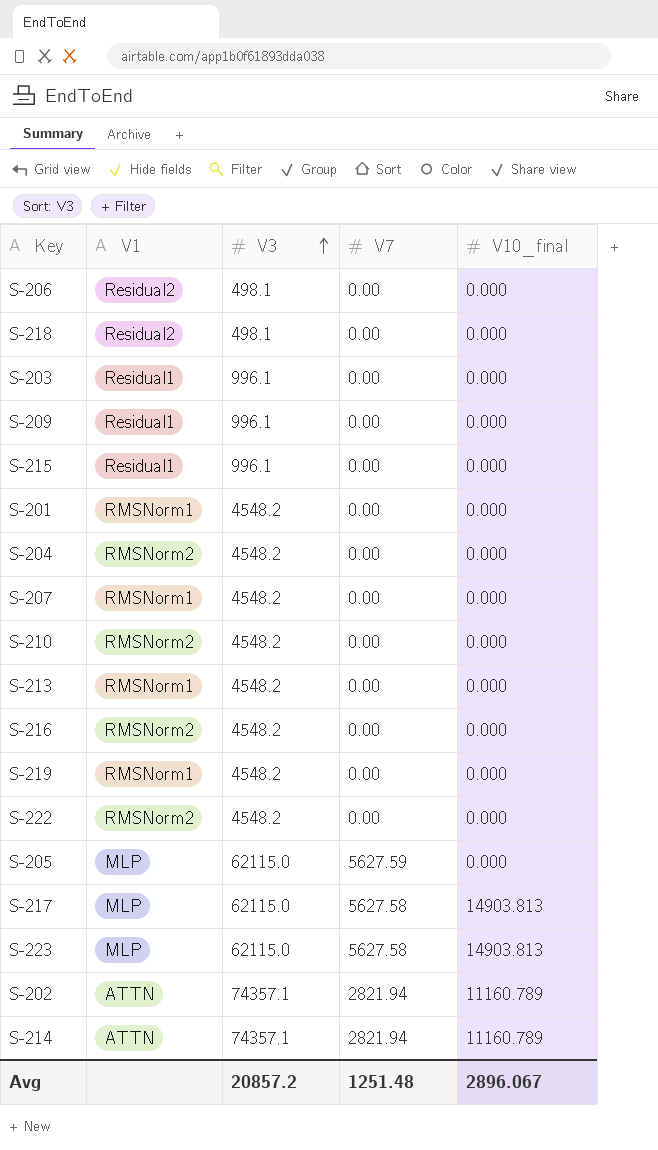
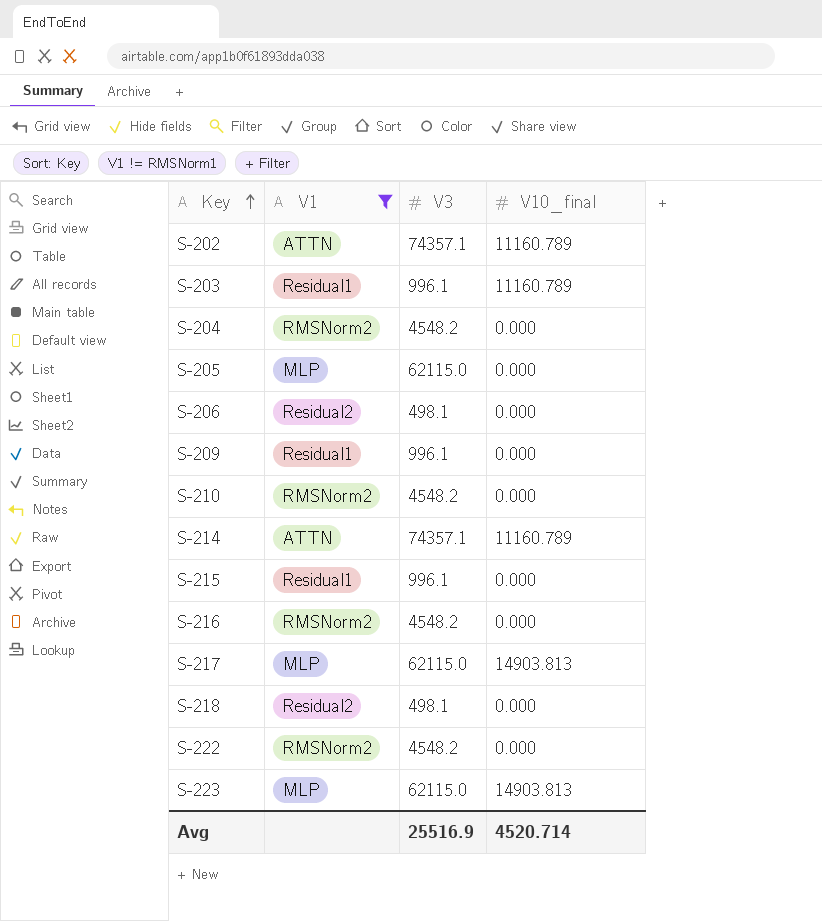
filter: none -> V1 != RMSNorm1
row order: V3 ascending -> Key ascending
column V7 | position: 4 -> none
S-203 | V10_final: 0.000 -> 11160.789
Avg | V3: 20857.2 -> 25516.9
Avg | V10_final: 2896.067 -> 4520.714

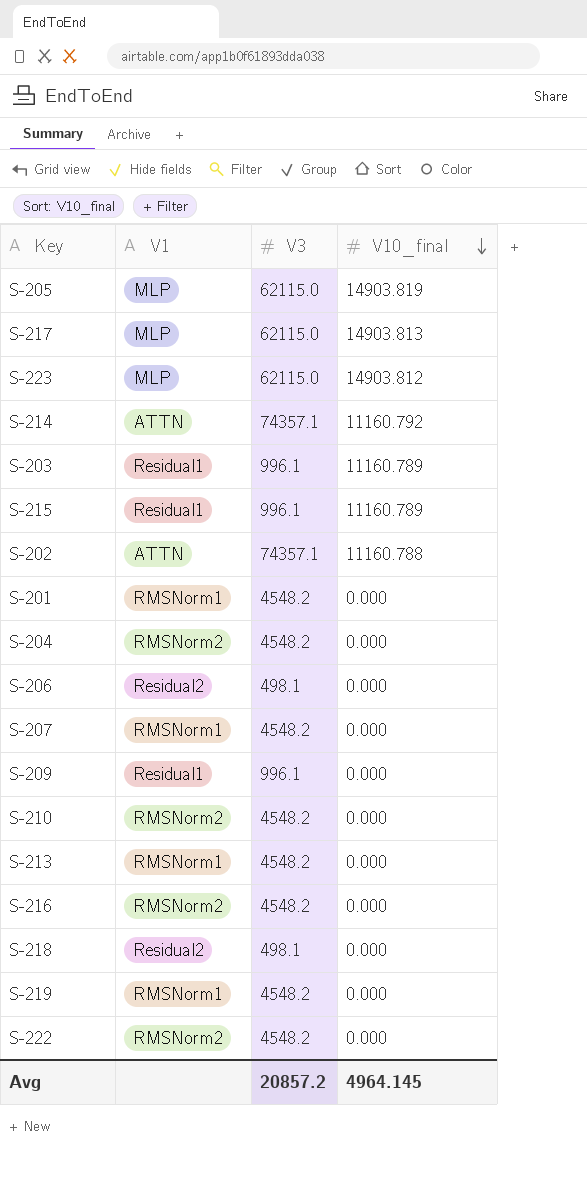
filter: V1 != RMSNorm1 -> none
row order: Key ascending -> V10_final descending
S-205 | V10_final: 0.000 -> 14903.819
S-223 | V10_final: 14903.813 -> 14903.812
S-214 | V10_final: 11160.789 -> 11160.792
S-215 | V10_final: 0.000 -> 11160.789
S-202 | V10_final: 11160.789 -> 11160.788
Avg | V3: 25516.9 -> 20857.2
Avg | V10_final: 4520.714 -> 4964.145

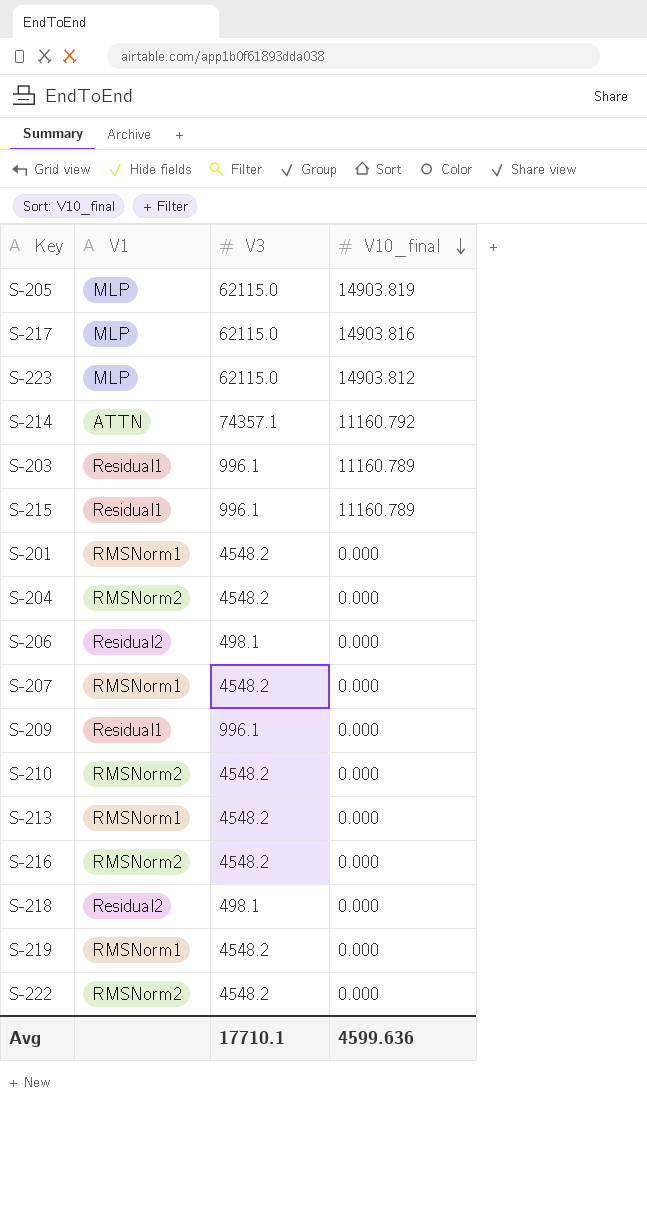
row S-202: ATTN | 74357.1 | 11160.788 -> none
S-217 | V10_final: 14903.813 -> 14903.816
Avg | V3: 20857.2 -> 17710.1
Avg | V10_final: 4964.145 -> 4599.636

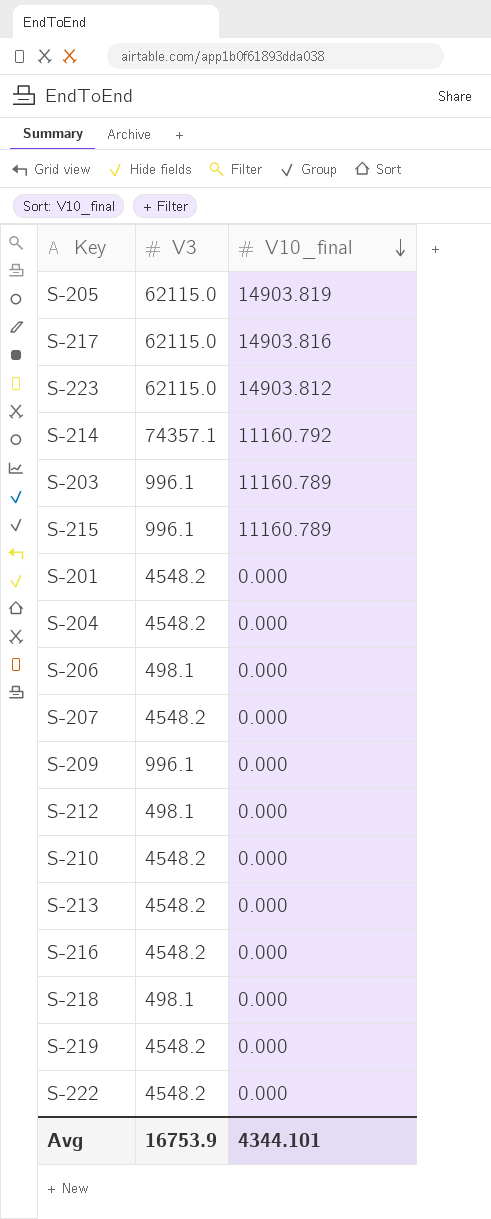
column V1 | position: 2 -> none
row S-212: none -> 498.1 | 0.000
Avg | V3: 17710.1 -> 16753.9
Avg | V10_final: 4599.636 -> 4344.101

